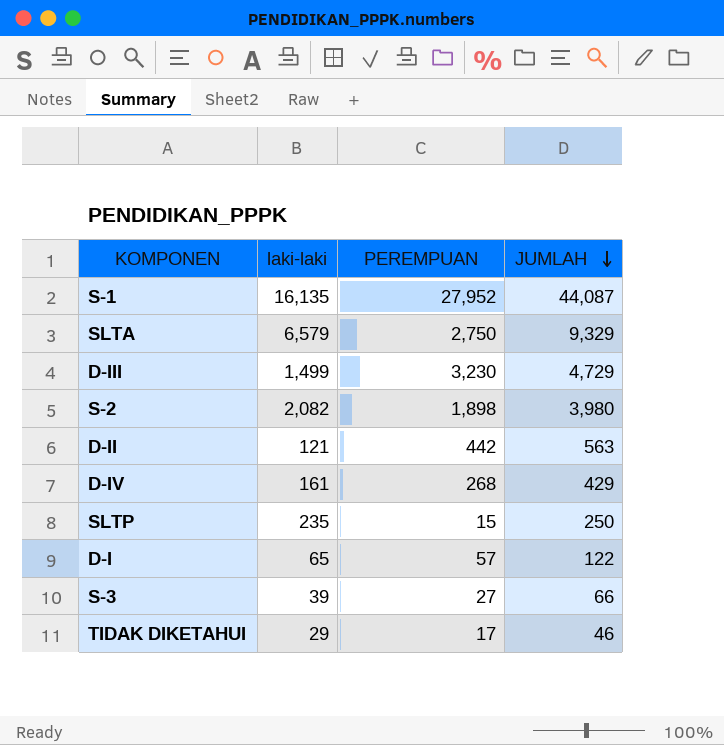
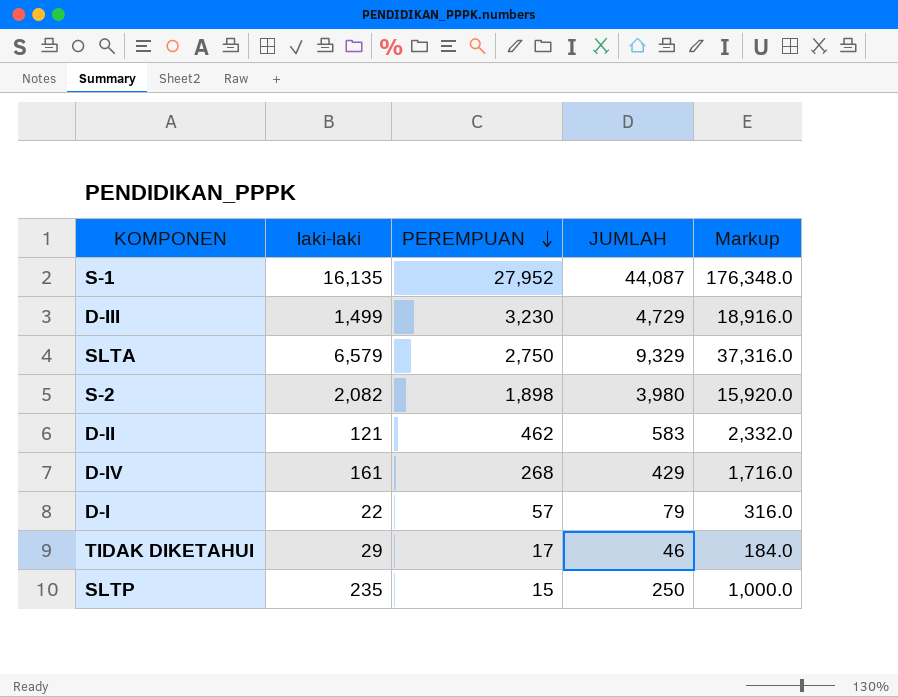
row order: JUMLAH descending -> PEREMPUAN descending
column Markup | formula: none -> [JUMLAH] * 4
row S-3: 39 | 27 | 66 -> none
D-II | PEREMPUAN: 442 -> 462
D-II | JUMLAH: 563 -> 583
D-I | laki-laki: 65 -> 22
D-I | JUMLAH: 122 -> 79

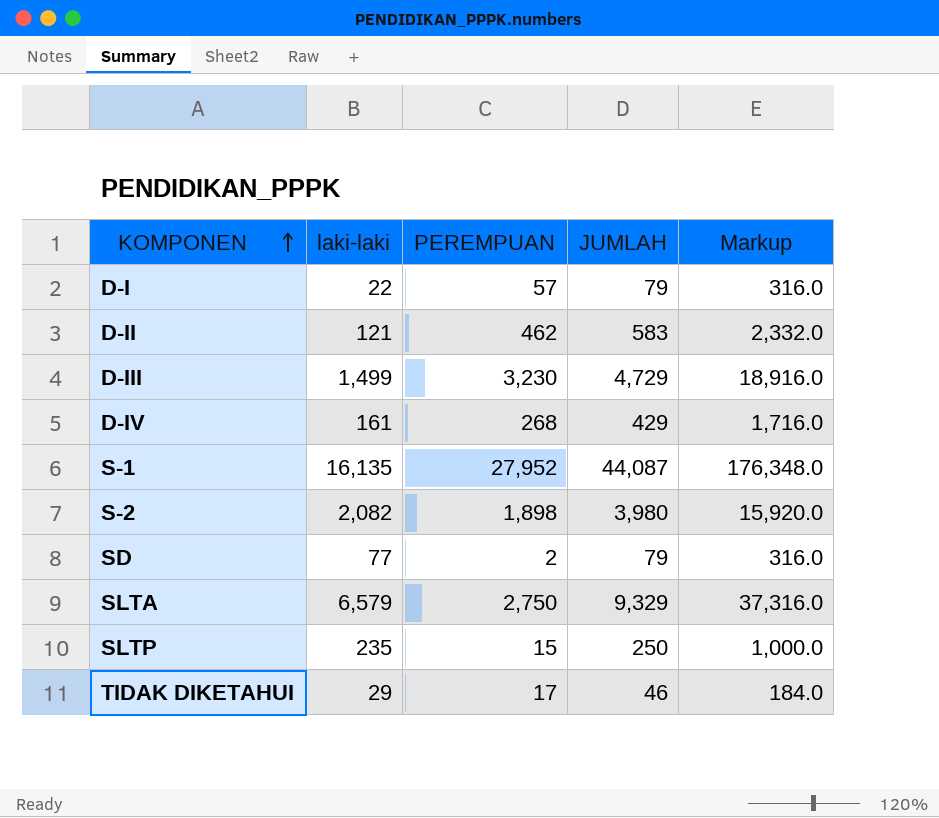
row order: PEREMPUAN descending -> KOMPONEN ascending
row SD: none -> 77 | 2 | 79 | 316.0

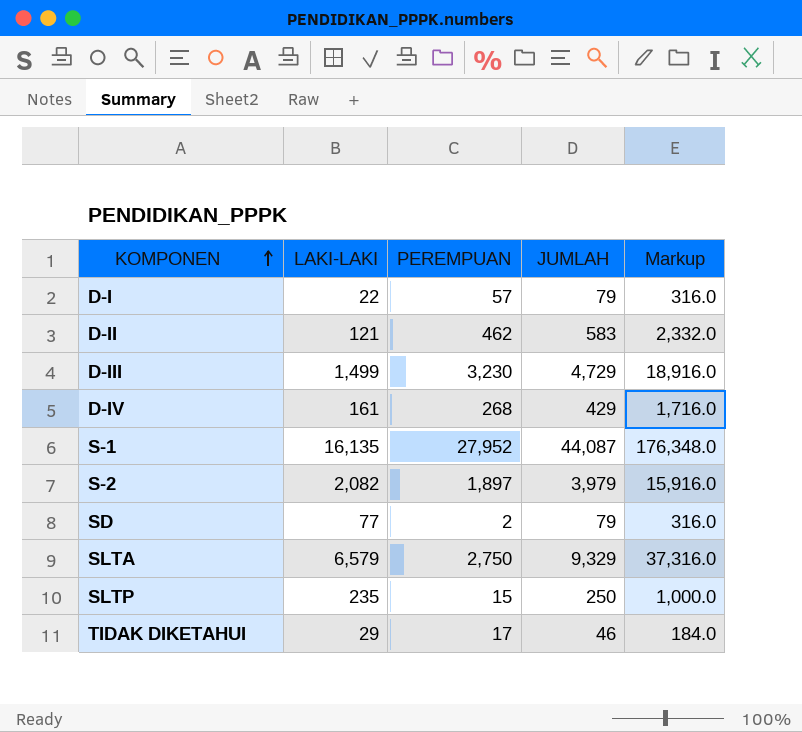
column name: laki-laki -> LAKI-LAKI
S-2 | PEREMPUAN: 1,898 -> 1,897
S-2 | JUMLAH: 3,980 -> 3,979
S-2 | Markup: 15,920.0 -> 15,916.0

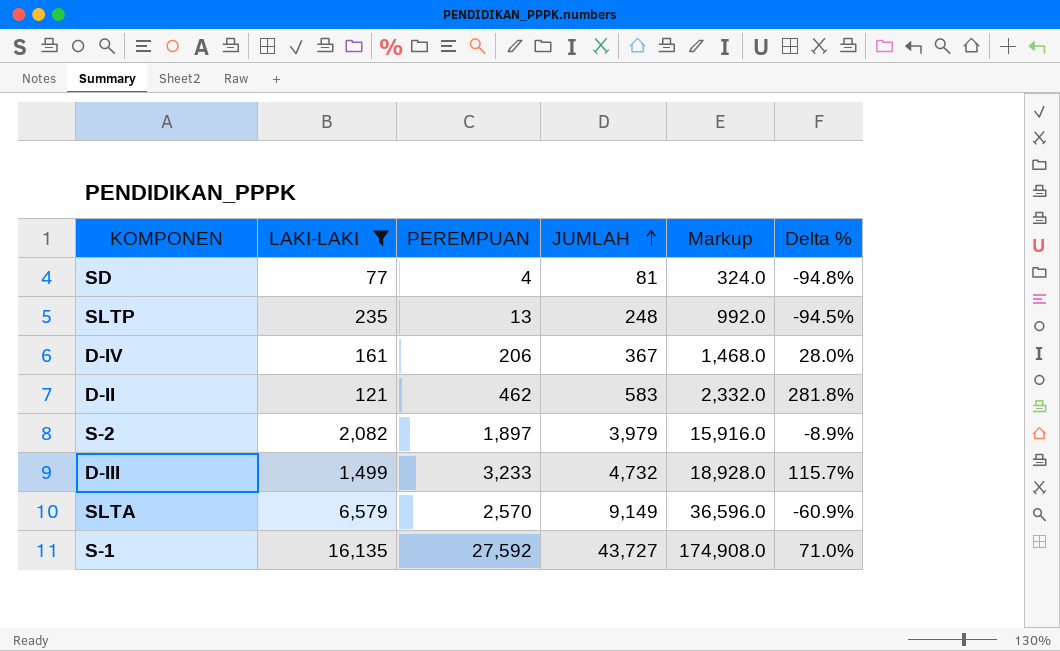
filter: none -> LAKI-LAKI >= 77
row order: KOMPONEN ascending -> JUMLAH ascending
column Delta % | formula: none -> ([PEREMPUAN] - [LAKI-LAKI]) / [LAKI-LAKI]
SD | PEREMPUAN: 2 -> 4
SD | JUMLAH: 79 -> 81
SD | Markup: 316.0 -> 324.0
SLTP | PEREMPUAN: 15 -> 13
SLTP | JUMLAH: 250 -> 248
SLTP | Markup: 1,000.0 -> 992.0
D-IV | PEREMPUAN: 268 -> 206
D-IV | JUMLAH: 429 -> 367
D-IV | Markup: 1,716.0 -> 1,468.0
D-III | PEREMPUAN: 3,230 -> 3,233
D-III | JUMLAH: 4,729 -> 4,732
D-III | Markup: 18,916.0 -> 18,928.0
SLTA | PEREMPUAN: 2,750 -> 2,570
SLTA | JUMLAH: 9,329 -> 9,149
SLTA | Markup: 37,316.0 -> 36,596.0
S-1 | PEREMPUAN: 27,952 -> 27,592
S-1 | JUMLAH: 44,087 -> 43,727
S-1 | Markup: 176,348.0 -> 174,908.0

